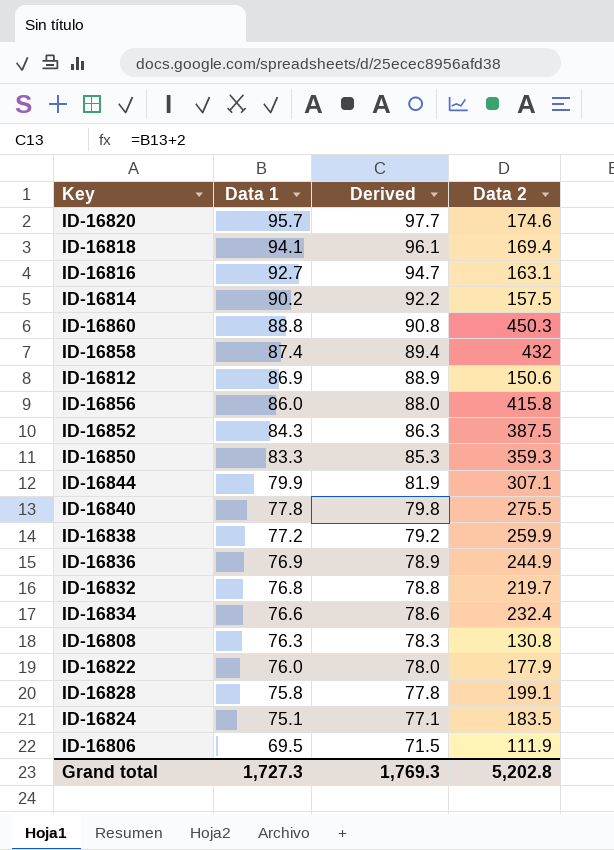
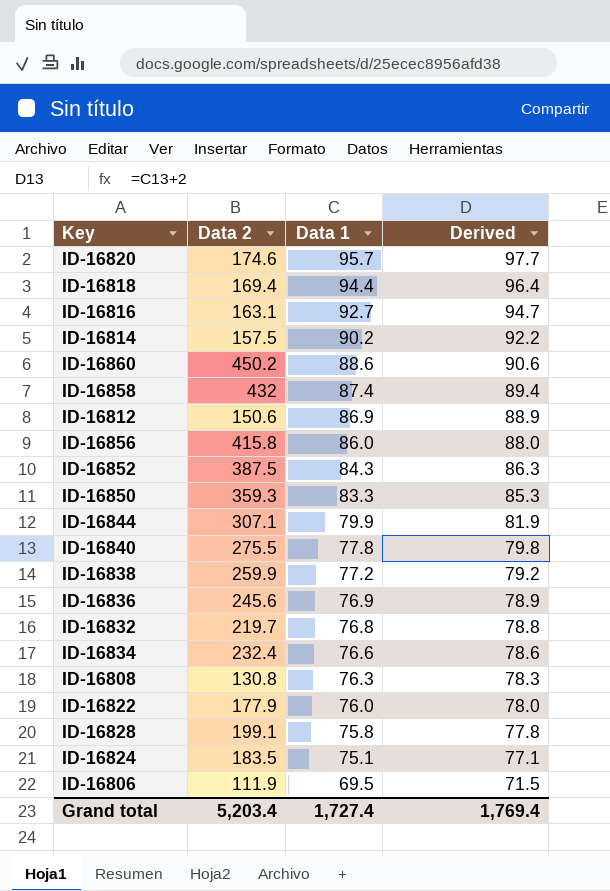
column Data 2 | position: 4 -> 2
ID-16818 | Data 1: 94.1 -> 94.4
ID-16818 | Derived: 96.1 -> 96.4
ID-16860 | Data 2: 450.3 -> 450.2
ID-16860 | Data 1: 88.8 -> 88.6
ID-16860 | Derived: 90.8 -> 90.6
ID-16836 | Data 2: 244.9 -> 245.6
Grand total | Data 2: 5,202.8 -> 5,203.4
Grand total | Data 1: 1,727.3 -> 1,727.4
Grand total | Derived: 1,769.3 -> 1,769.4

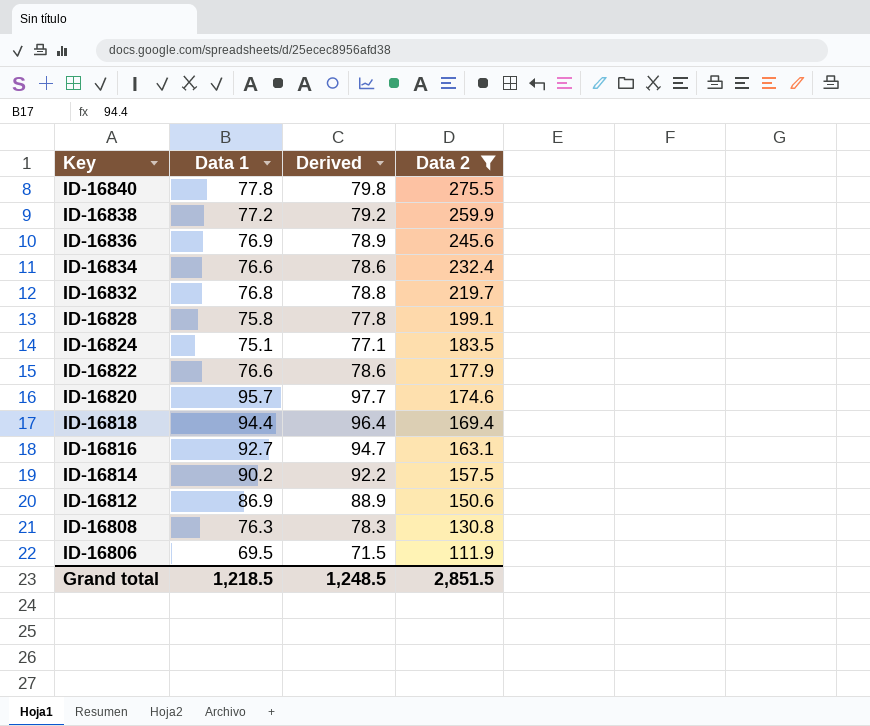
filter: none -> Data 2 <= 275.5
row order: Data 1 descending -> Key descending
column Data 2 | position: 2 -> 4
ID-16822 | Data 1: 76.0 -> 76.6
ID-16822 | Derived: 78.0 -> 78.6
Grand total | Data 1: 1,727.4 -> 1,218.5
Grand total | Derived: 1,769.4 -> 1,248.5
Grand total | Data 2: 5,203.4 -> 2,851.5

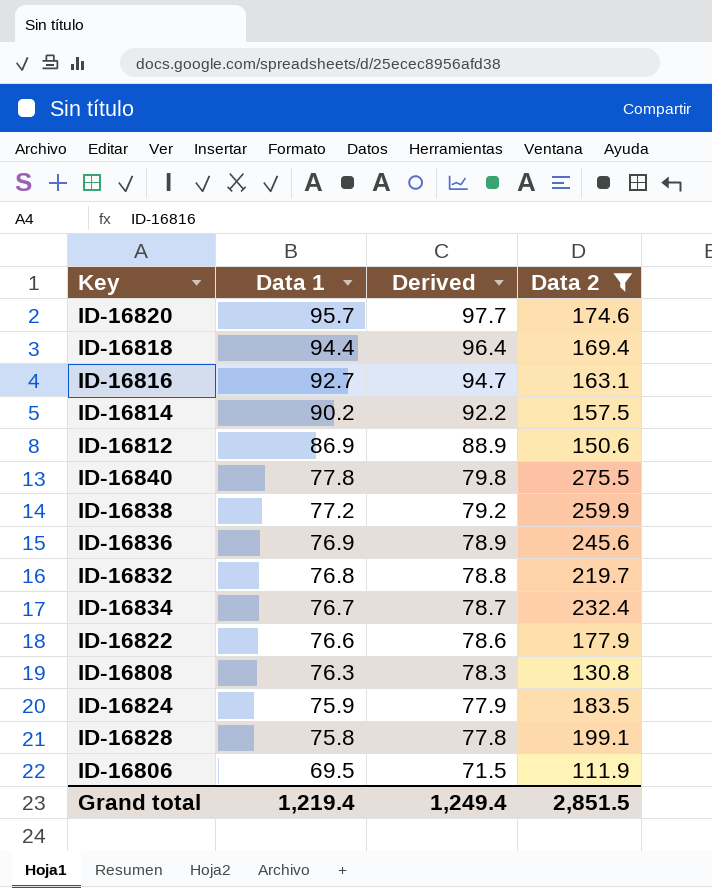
row order: Key descending -> Data 1 descending
ID-16834 | Data 1: 76.6 -> 76.7
ID-16834 | Derived: 78.6 -> 78.7
ID-16824 | Data 1: 75.1 -> 75.9
ID-16824 | Derived: 77.1 -> 77.9
Grand total | Data 1: 1,218.5 -> 1,219.4
Grand total | Derived: 1,248.5 -> 1,249.4

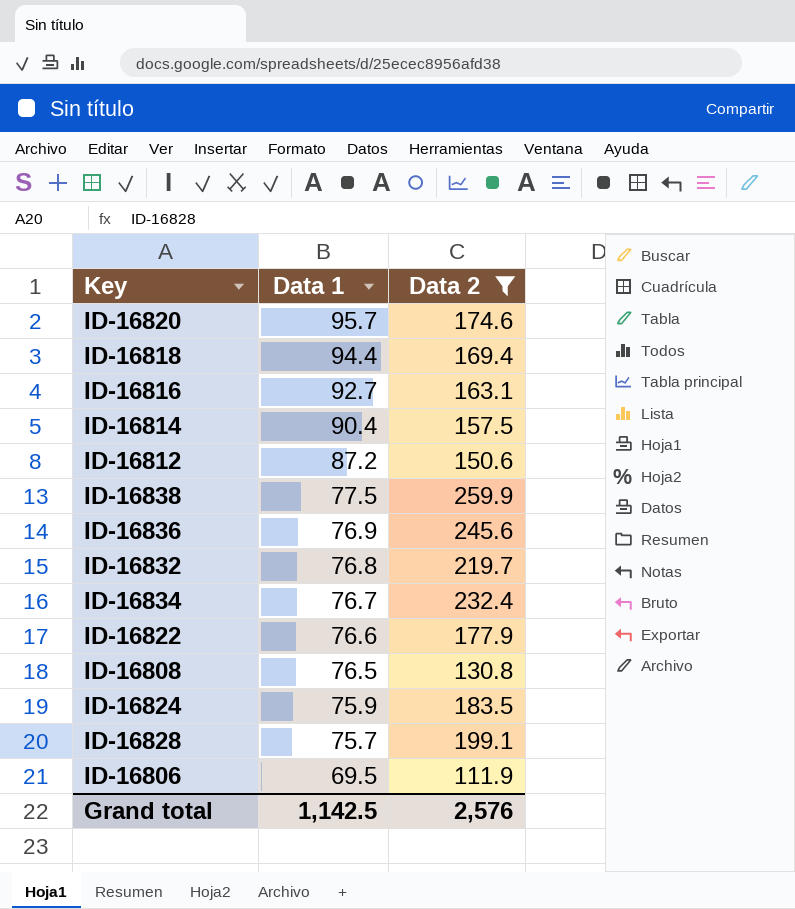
column Derived | formula: [Data 1] + 2 -> none
row ID-16840: 77.8 | 79.8 | 275.5 -> none
ID-16814 | Data 1: 90.2 -> 90.4
ID-16812 | Data 1: 86.9 -> 87.2
ID-16838 | Data 1: 77.2 -> 77.5
ID-16808 | Data 1: 76.3 -> 76.5
ID-16828 | Data 1: 75.8 -> 75.7
Grand total | Data 1: 1,219.4 -> 1,142.5
Grand total | Data 2: 2,851.5 -> 2,576

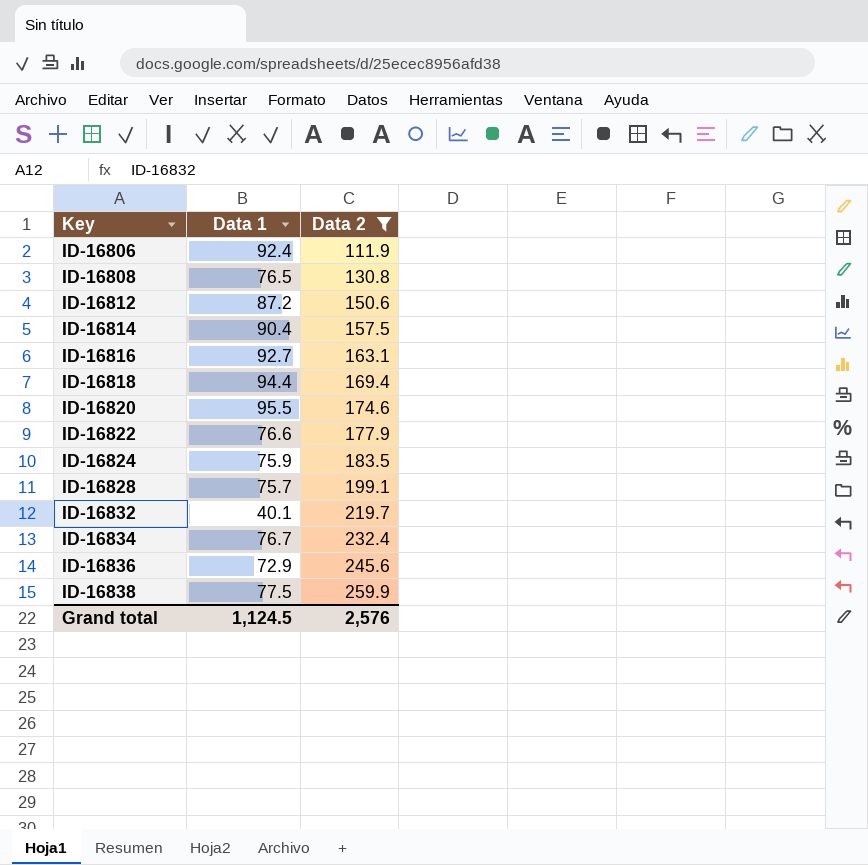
row order: Data 1 descending -> Key ascending
ID-16806 | Data 1: 69.5 -> 92.4
ID-16820 | Data 1: 95.7 -> 95.5
ID-16832 | Data 1: 76.8 -> 40.1
ID-16836 | Data 1: 76.9 -> 72.9
Grand total | Data 1: 1,142.5 -> 1,124.5

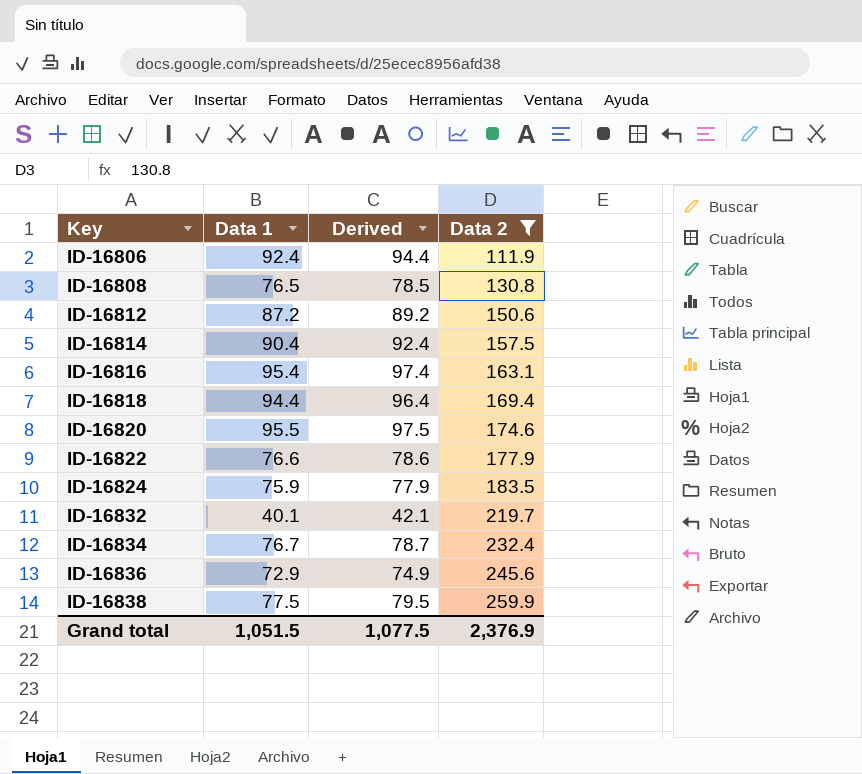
column Derived | formula: none -> [Data 1] + 2
row ID-16828: 75.7 | 199.1 -> none
ID-16816 | Data 1: 92.7 -> 95.4
Grand total | Data 1: 1,124.5 -> 1,051.5
Grand total | Data 2: 2,576 -> 2,376.9

